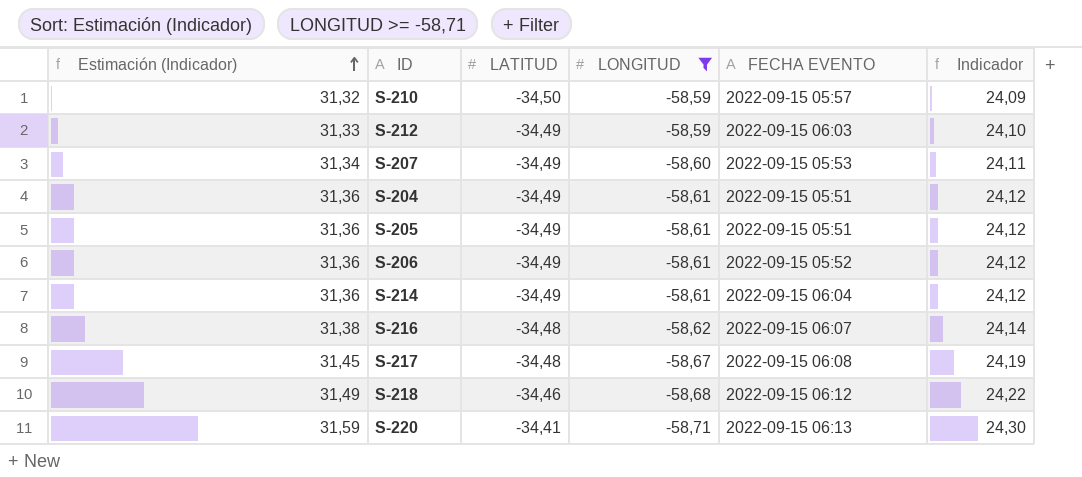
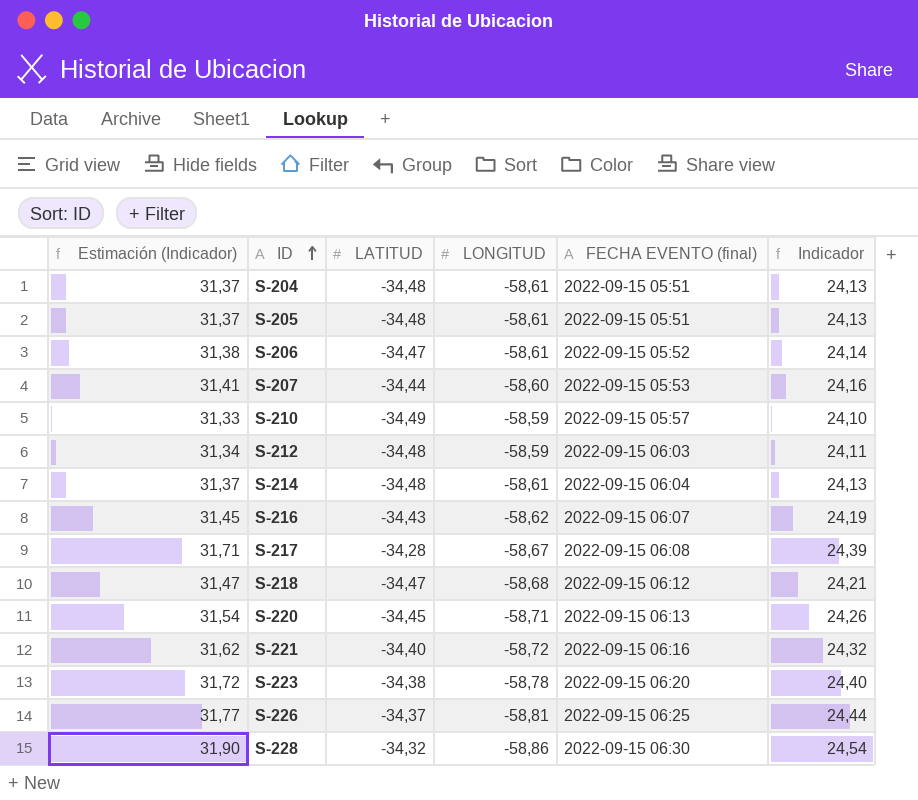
filter: LONGITUD >= -58,71 -> none
row order: Estimación (Indicador) ascending -> ID ascending
column name: FECHA EVENTO -> FECHA EVENTO (final)
S-204 | Estimación (Indicador): 31,36 -> 31,37
S-204 | LATITUD: -34,49 -> -34,48
S-204 | Indicador: 24,12 -> 24,13
S-205 | Estimación (Indicador): 31,36 -> 31,37
S-205 | LATITUD: -34,49 -> -34,48
S-205 | Indicador: 24,12 -> 24,13
S-206 | Estimación (Indicador): 31,36 -> 31,38
S-206 | LATITUD: -34,49 -> -34,47
S-206 | Indicador: 24,12 -> 24,14
S-207 | Estimación (Indicador): 31,34 -> 31,41
S-207 | LATITUD: -34,49 -> -34,44
S-207 | Indicador: 24,11 -> 24,16
S-210 | Estimación (Indicador): 31,32 -> 31,33
S-210 | LATITUD: -34,50 -> -34,49
S-210 | Indicador: 24,09 -> 24,10
S-212 | Estimación (Indicador): 31,33 -> 31,34
S-212 | LATITUD: -34,49 -> -34,48
S-212 | Indicador: 24,10 -> 24,11
S-214 | Estimación (Indicador): 31,36 -> 31,37
S-214 | LATITUD: -34,49 -> -34,48
S-214 | Indicador: 24,12 -> 24,13
S-216 | Estimación (Indicador): 31,38 -> 31,45
S-216 | LATITUD: -34,48 -> -34,43
S-216 | Indicador: 24,14 -> 24,19
S-217 | Estimación (Indicador): 31,45 -> 31,71
S-217 | LATITUD: -34,48 -> -34,28
S-217 | Indicador: 24,19 -> 24,39
S-218 | Estimación (Indicador): 31,49 -> 31,47
S-218 | LATITUD: -34,46 -> -34,47
S-218 | Indicador: 24,22 -> 24,21
S-220 | Estimación (Indicador): 31,59 -> 31,54
S-220 | LATITUD: -34,41 -> -34,45
S-220 | Indicador: 24,30 -> 24,26

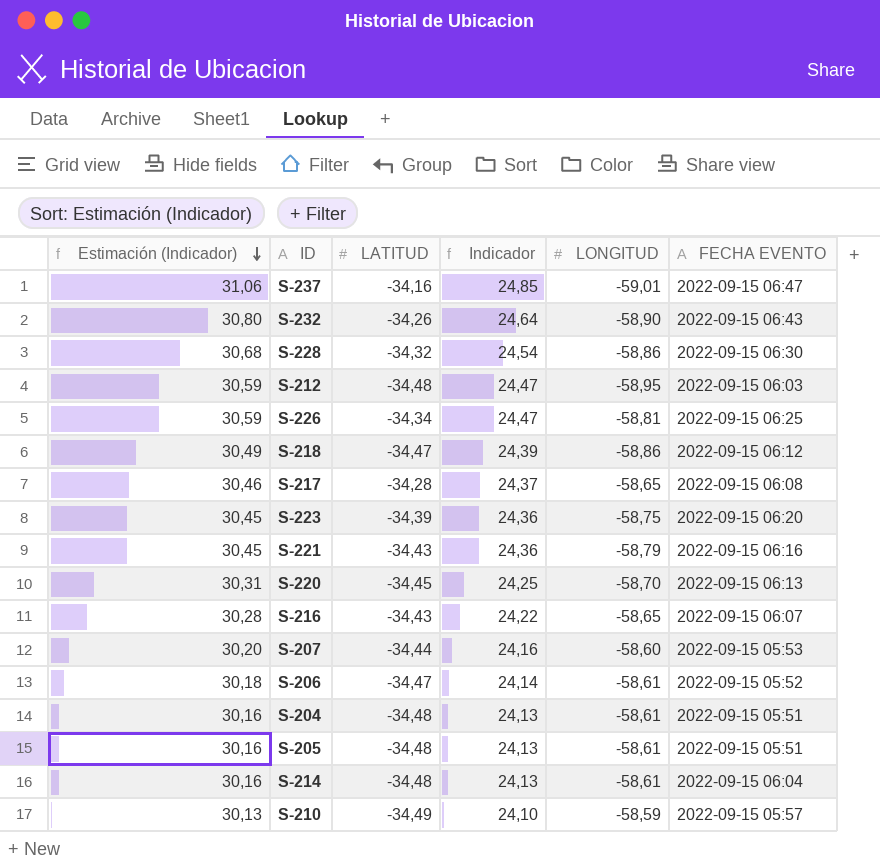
row order: ID ascending -> Estimación (Indicador) descending
column Estimación (Indicador) | formula: [Indicador] * 1,3 -> [Indicador] * 1,25
column Indicador | position: 6 -> 4
column name: FECHA EVENTO (final) -> FECHA EVENTO
row S-237: none -> 31,06 | -34,16 | 24,85 | -59,01 | 2022-09-15 06:47
row S-232: none -> 30,80 | -34,26 | 24,64 | -58,90 | 2022-09-15 06:43
S-212 | Indicador: 24,11 -> 24,47
S-212 | LONGITUD: -58,59 -> -58,95
S-226 | LATITUD: -34,37 -> -34,34
S-226 | Indicador: 24,44 -> 24,47
S-218 | Indicador: 24,21 -> 24,39
S-218 | LONGITUD: -58,68 -> -58,86
S-217 | Indicador: 24,39 -> 24,37
S-217 | LONGITUD: -58,67 -> -58,65
S-223 | LATITUD: -34,38 -> -34,39
S-223 | Indicador: 24,40 -> 24,36
S-223 | LONGITUD: -58,78 -> -58,75
S-221 | LATITUD: -34,40 -> -34,43
S-221 | Indicador: 24,32 -> 24,36
S-221 | LONGITUD: -58,72 -> -58,79
S-220 | Indicador: 24,26 -> 24,25
S-220 | LONGITUD: -58,71 -> -58,70
S-216 | Indicador: 24,19 -> 24,22
S-216 | LONGITUD: -58,62 -> -58,65

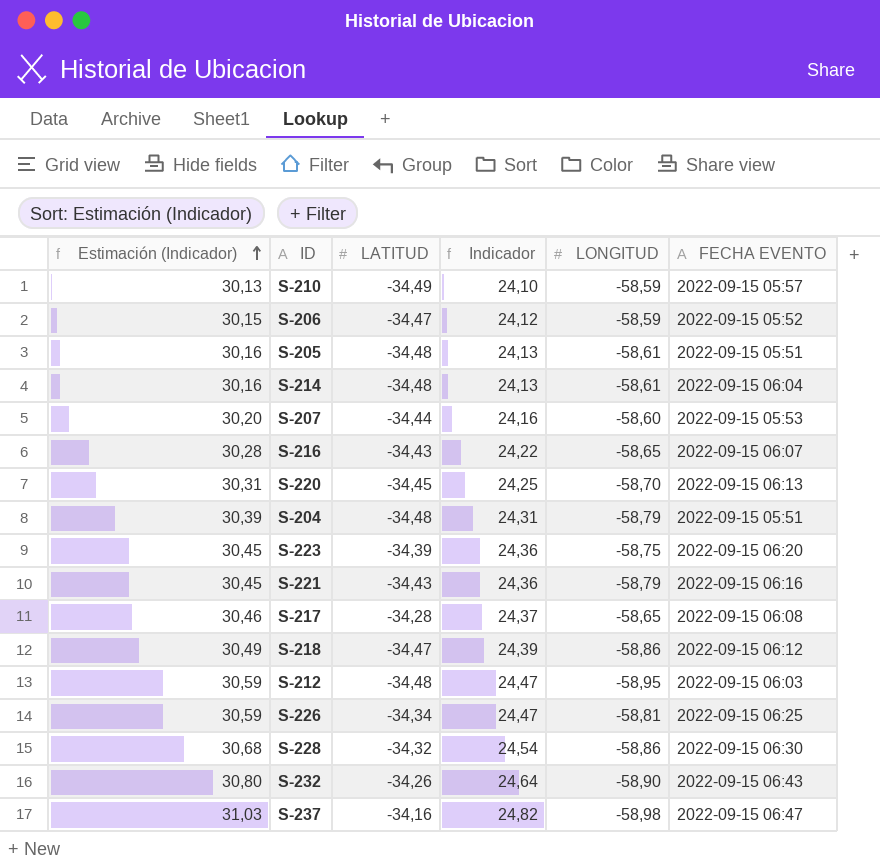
row order: Estimación (Indicador) descending -> Estimación (Indicador) ascending
S-206 | Estimación (Indicador): 30,18 -> 30,15
S-206 | Indicador: 24,14 -> 24,12
S-206 | LONGITUD: -58,61 -> -58,59
S-204 | Estimación (Indicador): 30,16 -> 30,39
S-204 | Indicador: 24,13 -> 24,31
S-204 | LONGITUD: -58,61 -> -58,79
S-237 | Estimación (Indicador): 31,06 -> 31,03
S-237 | Indicador: 24,85 -> 24,82
S-237 | LONGITUD: -59,01 -> -58,98

